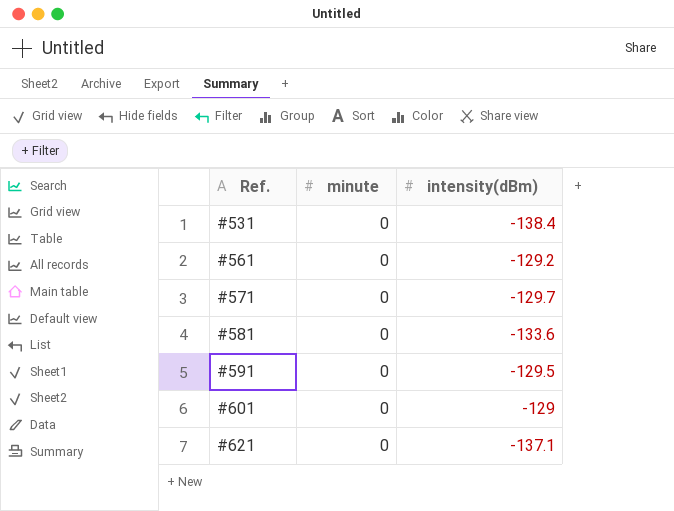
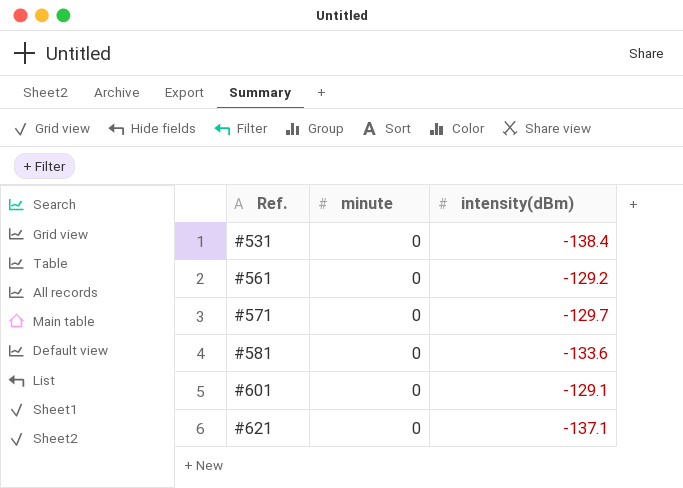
row #591: 0 | -129.5 -> none
#601 | intensity(dBm): -129 -> -129.1

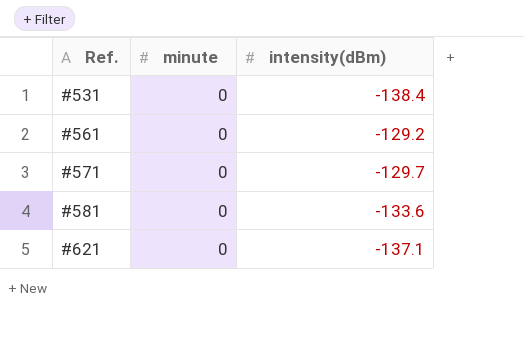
row #601: 0 | -129.1 -> none

